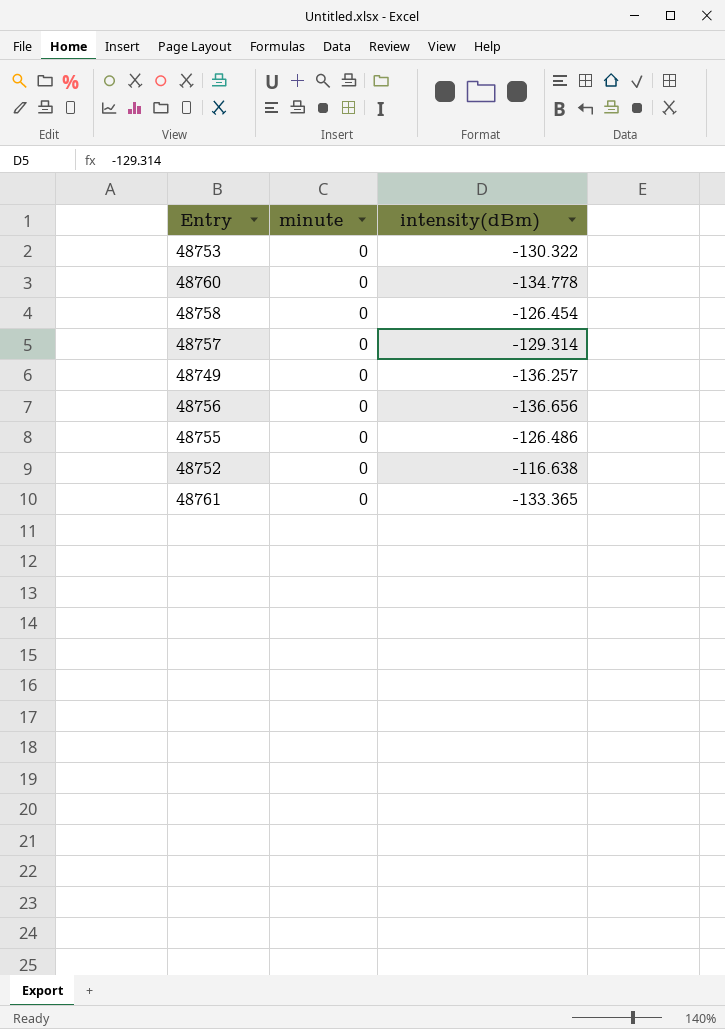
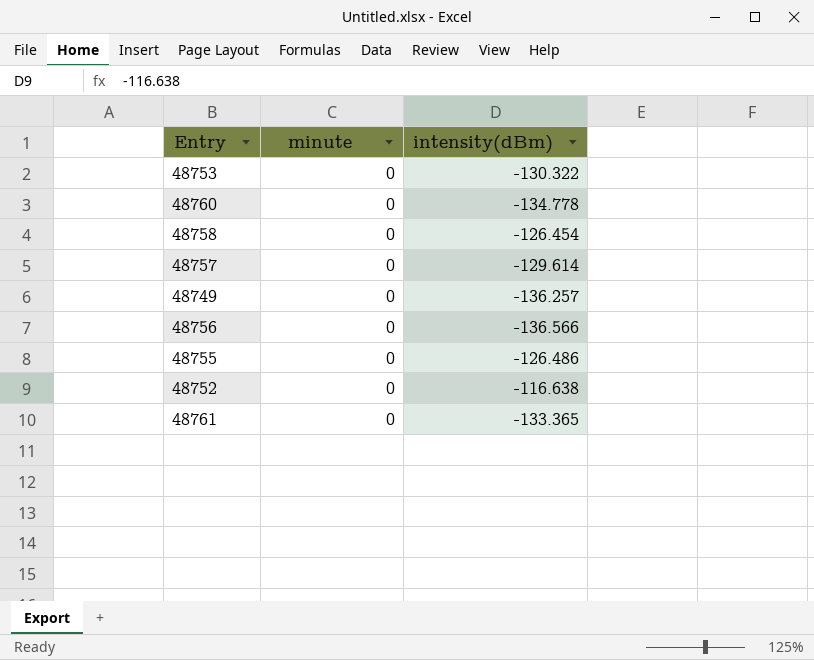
48757 | intensity(dBm): -129.314 -> -129.614
48756 | intensity(dBm): -136.656 -> -136.566

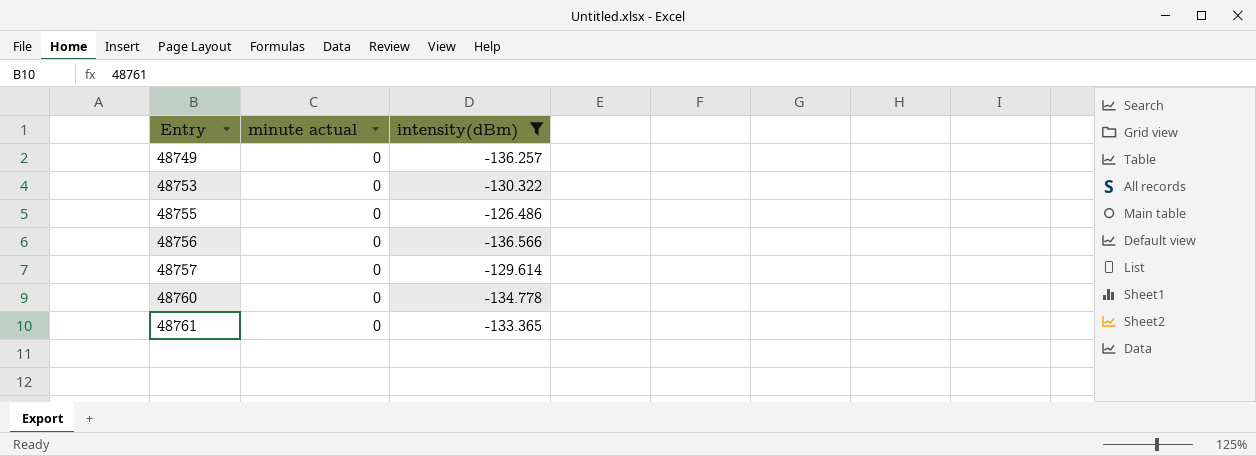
filter: none -> intensity(dBm) <= -126.486
row order: none -> Entry ascending
column name: minute -> minute actual

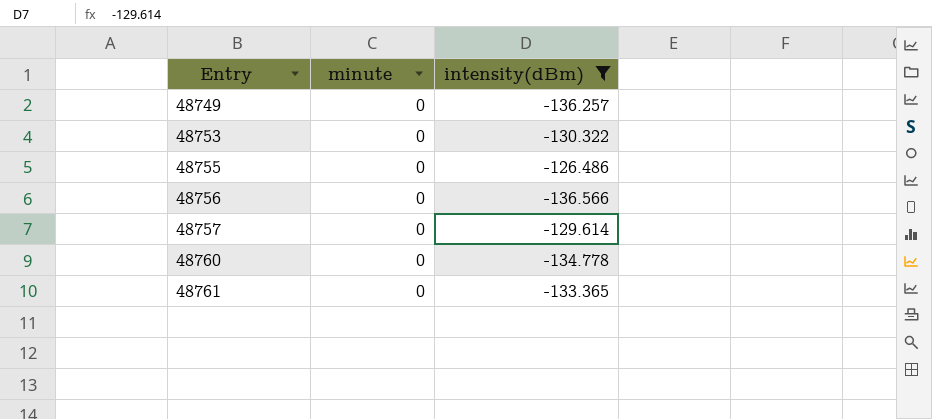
column name: minute actual -> minute

